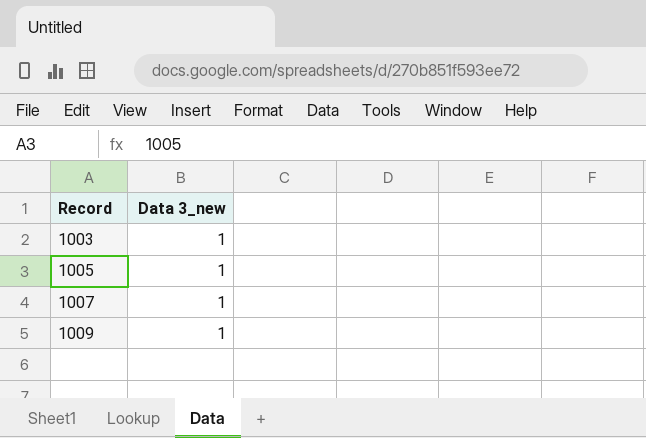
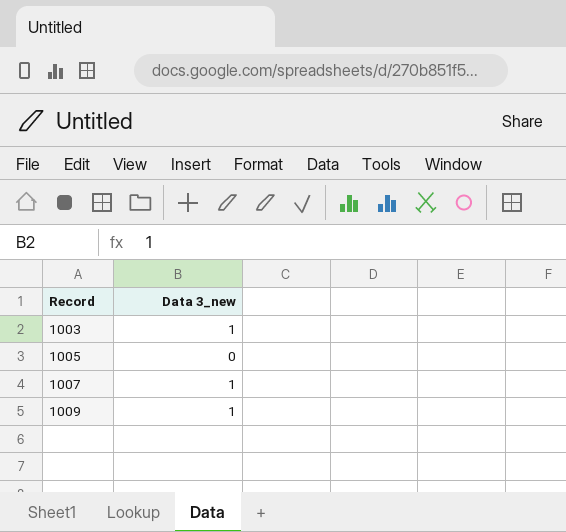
1005 | Data 3_new: 1 -> 0

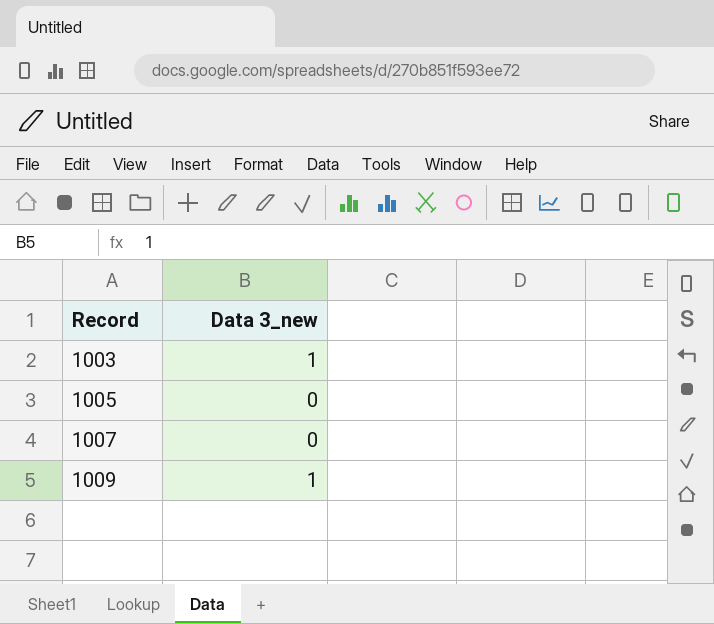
1007 | Data 3_new: 1 -> 0

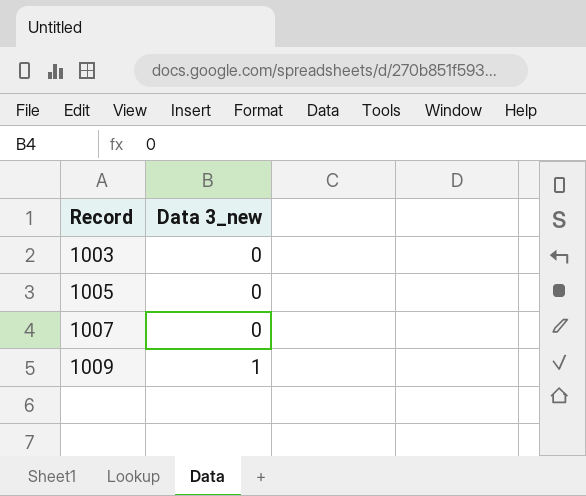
1003 | Data 3_new: 1 -> 0

